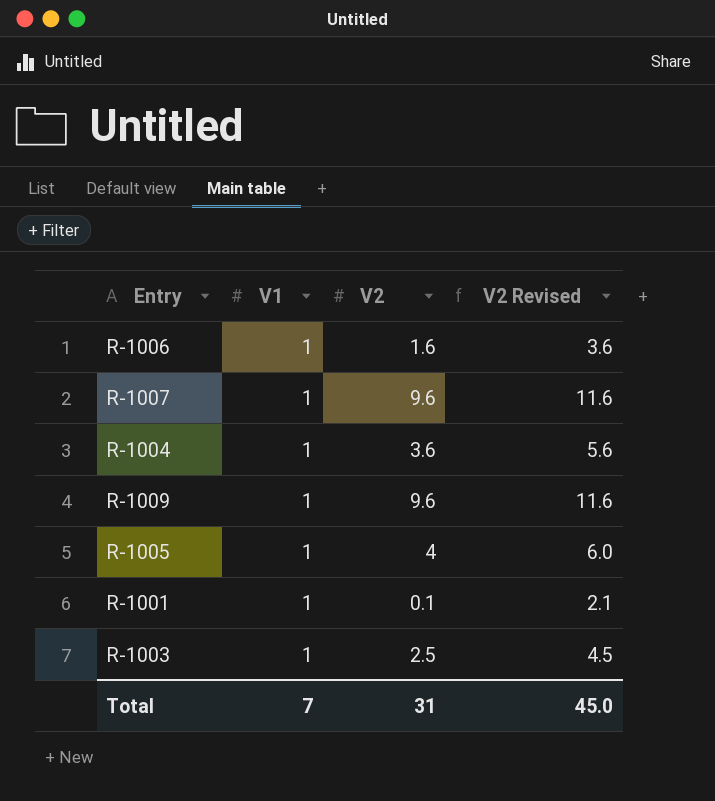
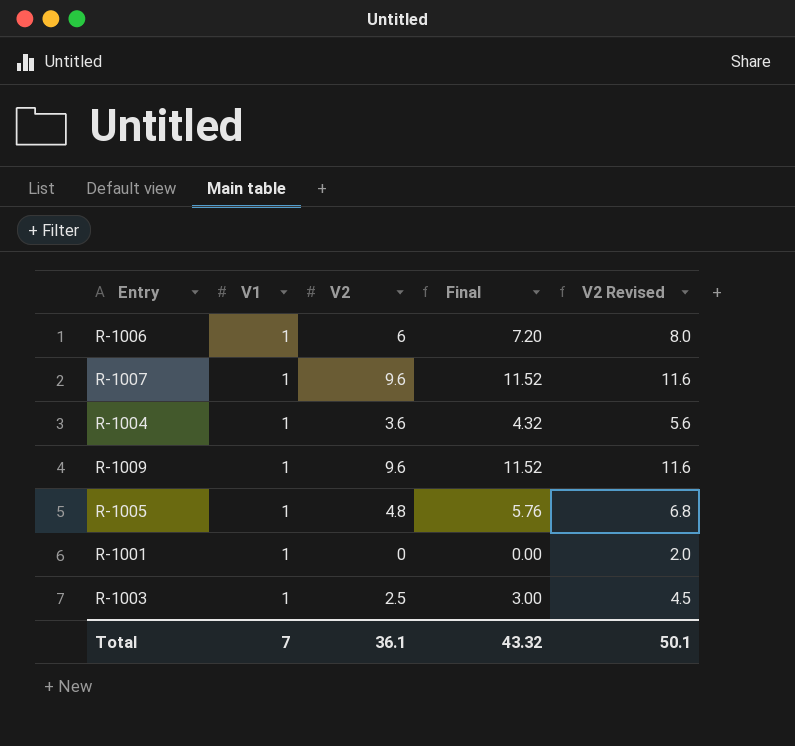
column Final | formula: none -> [V2] * 1.2
R-1006 | V2: 1.6 -> 6
R-1006 | V2 Revised: 3.6 -> 8.0
R-1005 | V2: 4 -> 4.8
R-1005 | V2 Revised: 6.0 -> 6.8
R-1001 | V2: 0.1 -> 0
R-1001 | V2 Revised: 2.1 -> 2.0
Total | V2: 31 -> 36.1
Total | V2 Revised: 45.0 -> 50.1

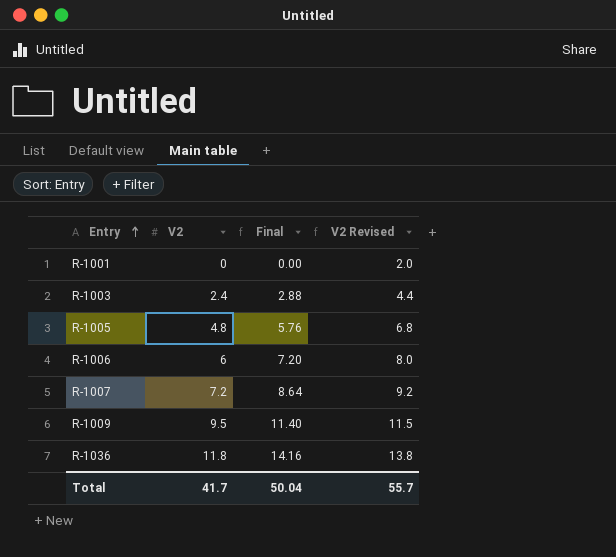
row order: none -> Entry ascending
column V1 | position: 2 -> none
row R-1004: 1 | 3.6 | 4.32 | 5.6 -> none
R-1003 | V2: 2.5 -> 2.4
R-1003 | Final: 3.00 -> 2.88
R-1003 | V2 Revised: 4.5 -> 4.4
R-1007 | V2: 9.6 -> 7.2
R-1007 | Final: 11.52 -> 8.64
R-1007 | V2 Revised: 11.6 -> 9.2
R-1009 | V2: 9.6 -> 9.5
R-1009 | Final: 11.52 -> 11.40
R-1009 | V2 Revised: 11.6 -> 11.5
row R-1036: none -> 11.8 | 14.16 | 13.8
Total | V2: 36.1 -> 41.7
Total | Final: 43.32 -> 50.04
Total | V2 Revised: 50.1 -> 55.7

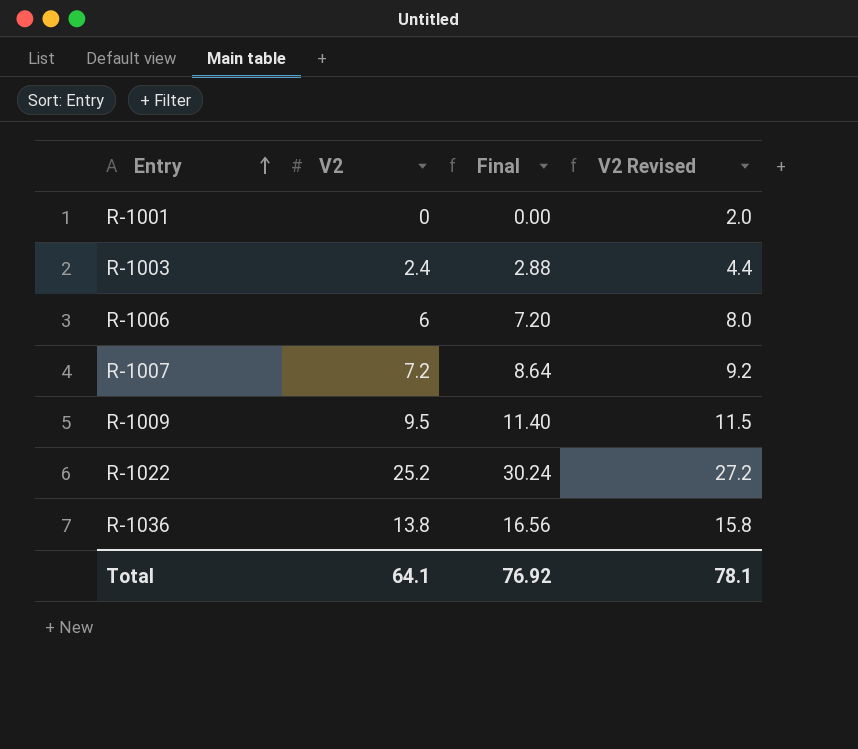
row R-1005: 4.8 | 5.76 | 6.8 -> none
row R-1022: none -> 25.2 | 30.24 | 27.2
R-1036 | V2: 11.8 -> 13.8
R-1036 | Final: 14.16 -> 16.56
R-1036 | V2 Revised: 13.8 -> 15.8
Total | V2: 41.7 -> 64.1
Total | Final: 50.04 -> 76.92
Total | V2 Revised: 55.7 -> 78.1

